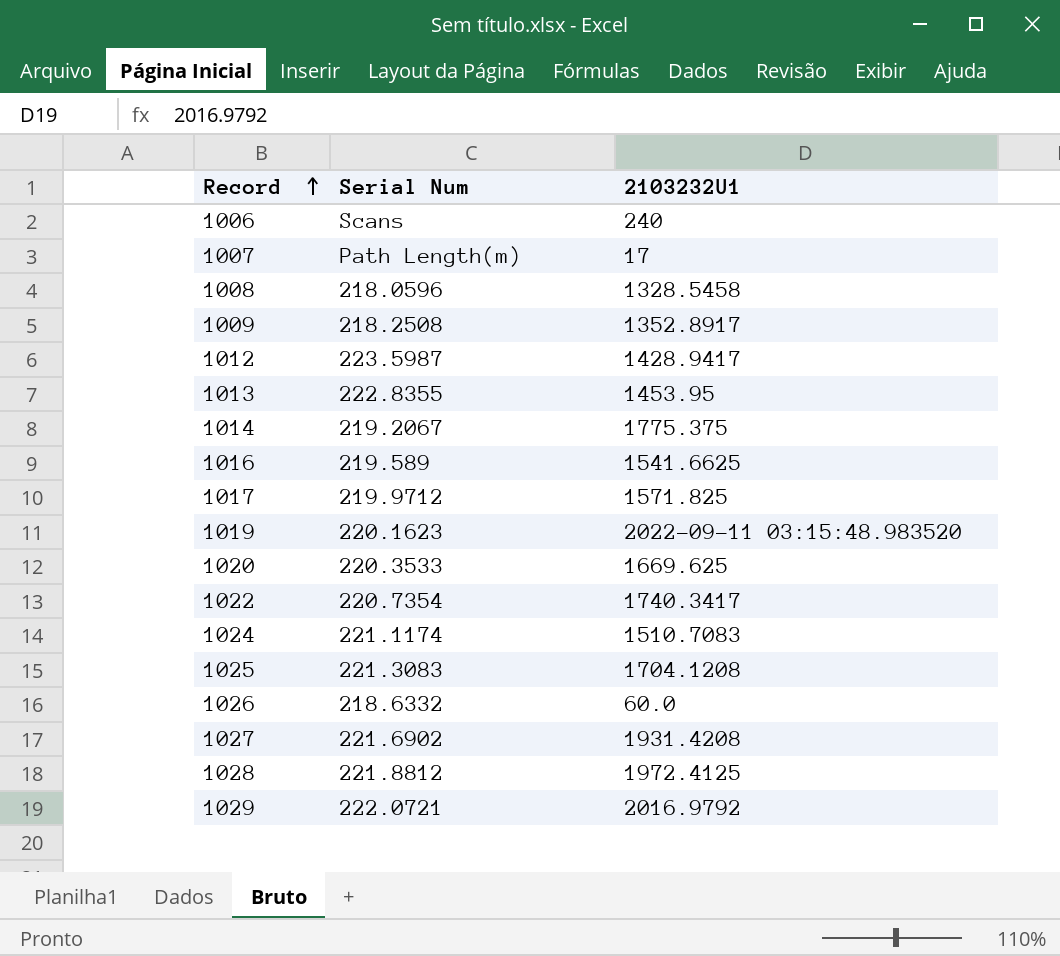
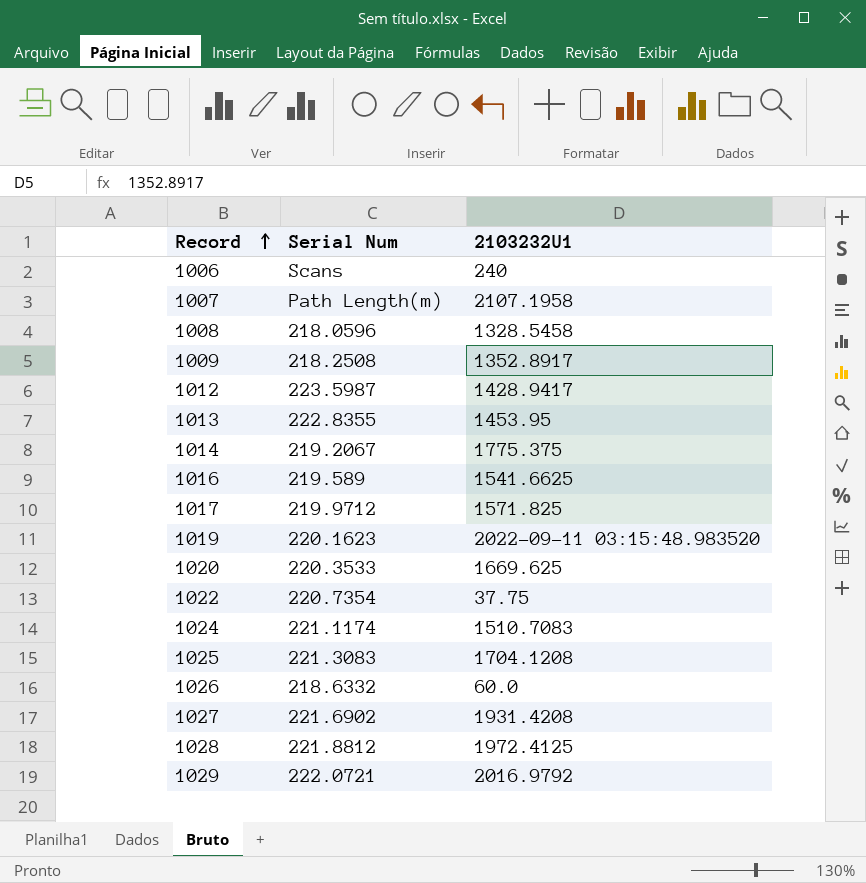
1007 | 2103232U1: 17 -> 2107.1958
1022 | 2103232U1: 1740.3417 -> 37.75

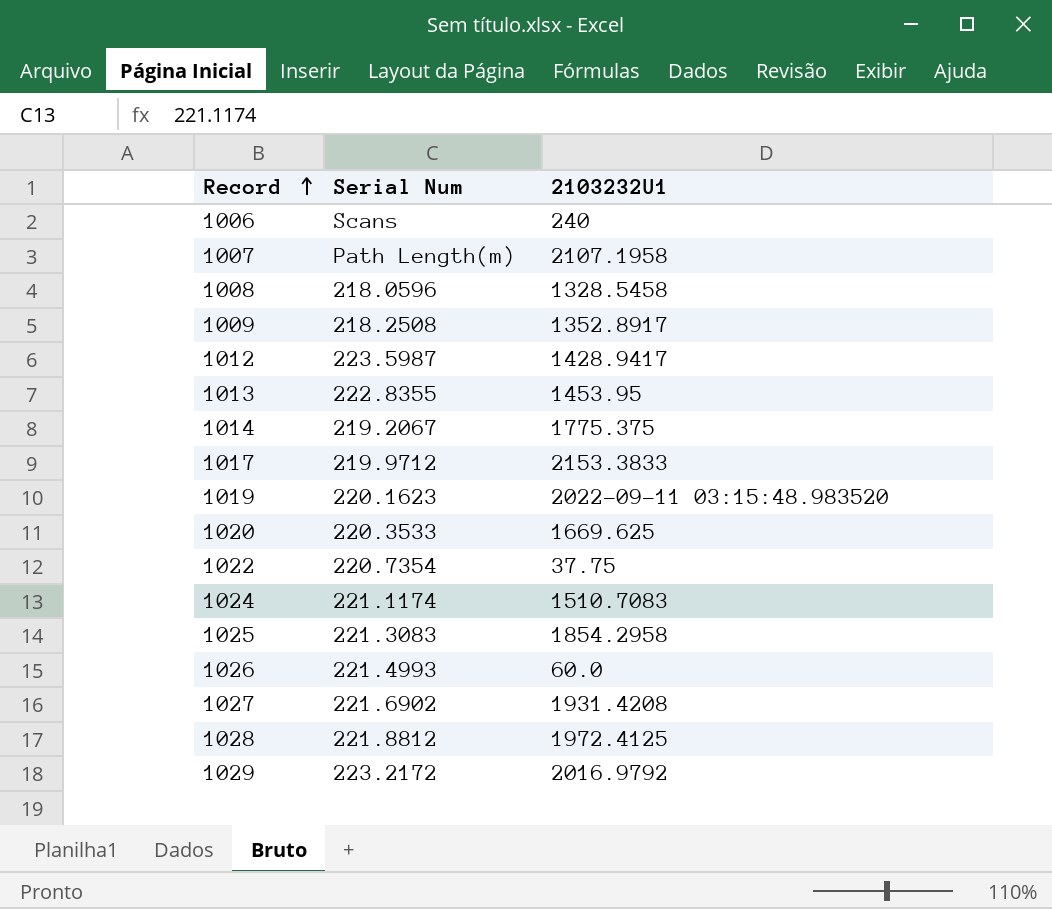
row 1016: 219.589 | 1541.6625 -> none
1017 | 2103232U1: 1571.825 -> 2153.3833
1025 | 2103232U1: 1704.1208 -> 1854.2958
1026 | Serial Num: 218.6332 -> 221.4993
1029 | Serial Num: 222.0721 -> 223.2172

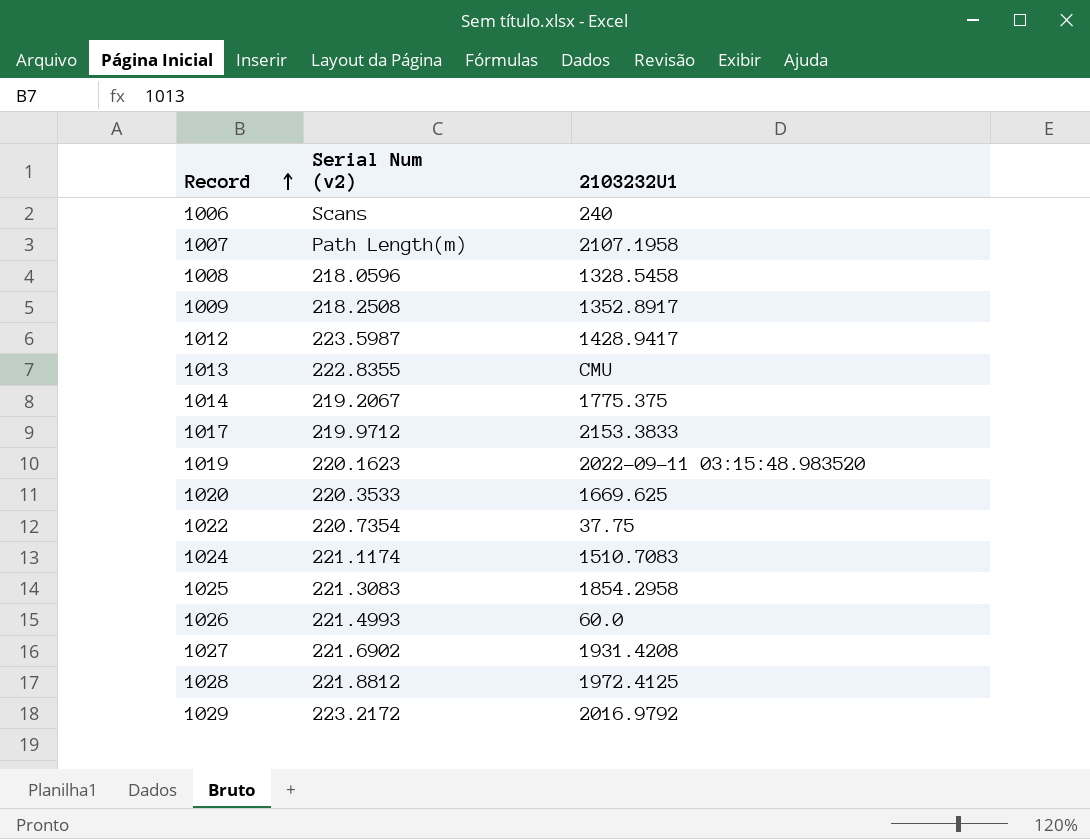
column name: Serial Num -> Serial Num (v2)
1013 | 2103232U1: 1453.95 -> CMU

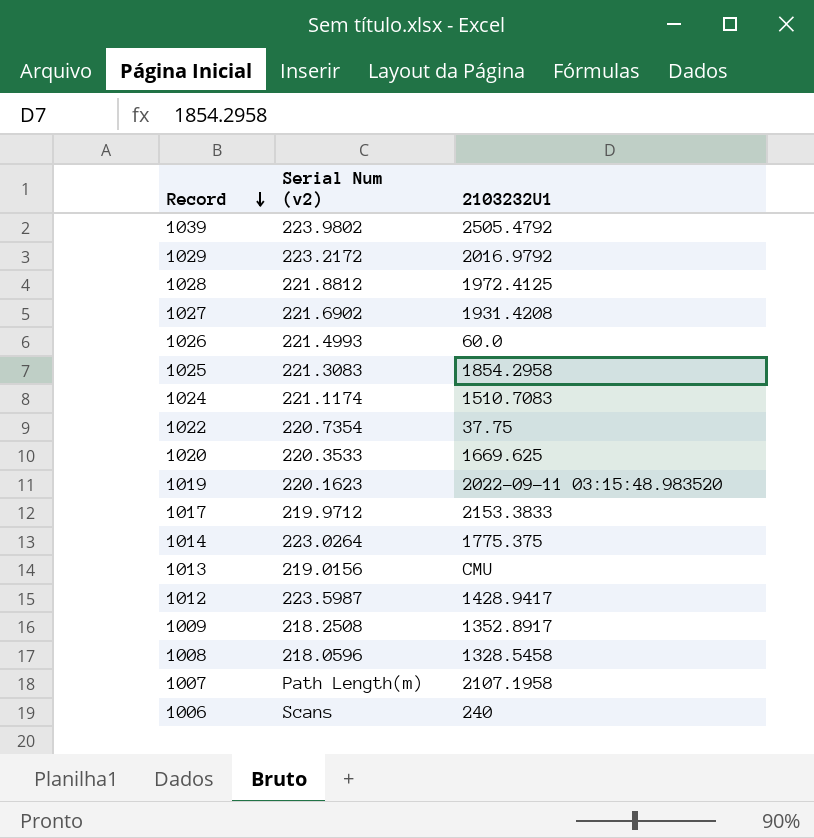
row order: Record ascending -> Record descending
row 1039: none -> 223.9802 | 2505.4792
1014 | Serial Num (v2): 219.2067 -> 223.0264
1013 | Serial Num (v2): 222.8355 -> 219.0156

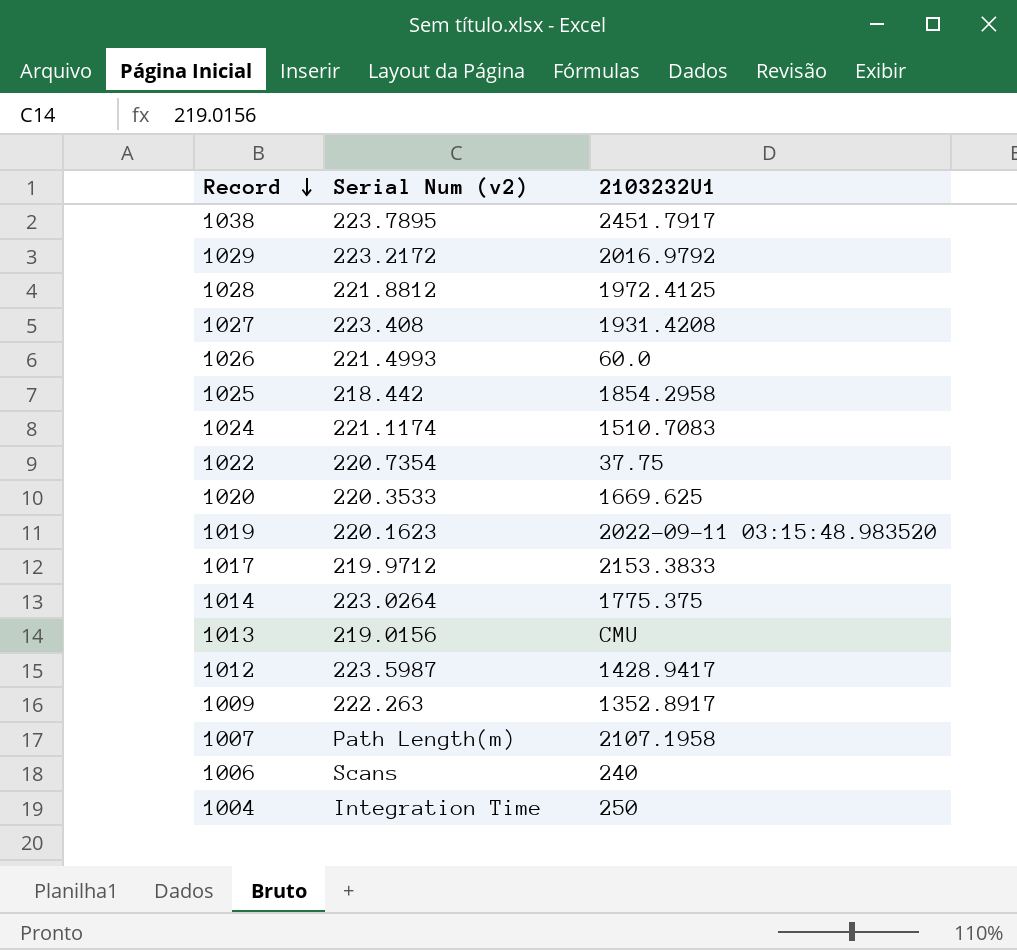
row 1039: 223.9802 | 2505.4792 -> none
row 1008: 218.0596 | 1328.5458 -> none
row 1038: none -> 223.7895 | 2451.7917
1027 | Serial Num (v2): 221.6902 -> 223.408
1025 | Serial Num (v2): 221.3083 -> 218.442
1009 | Serial Num (v2): 218.2508 -> 222.263
row 1004: none -> Integration Time | 250

